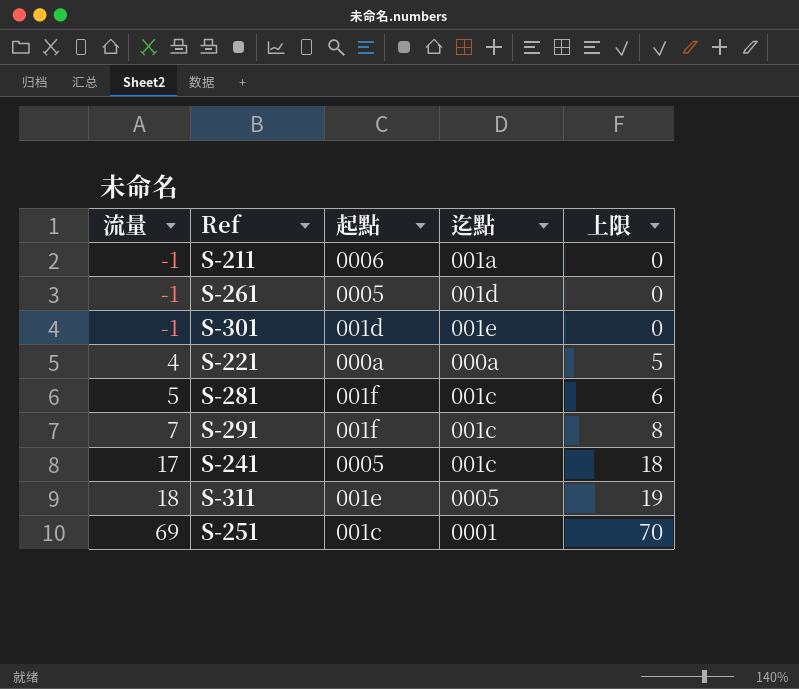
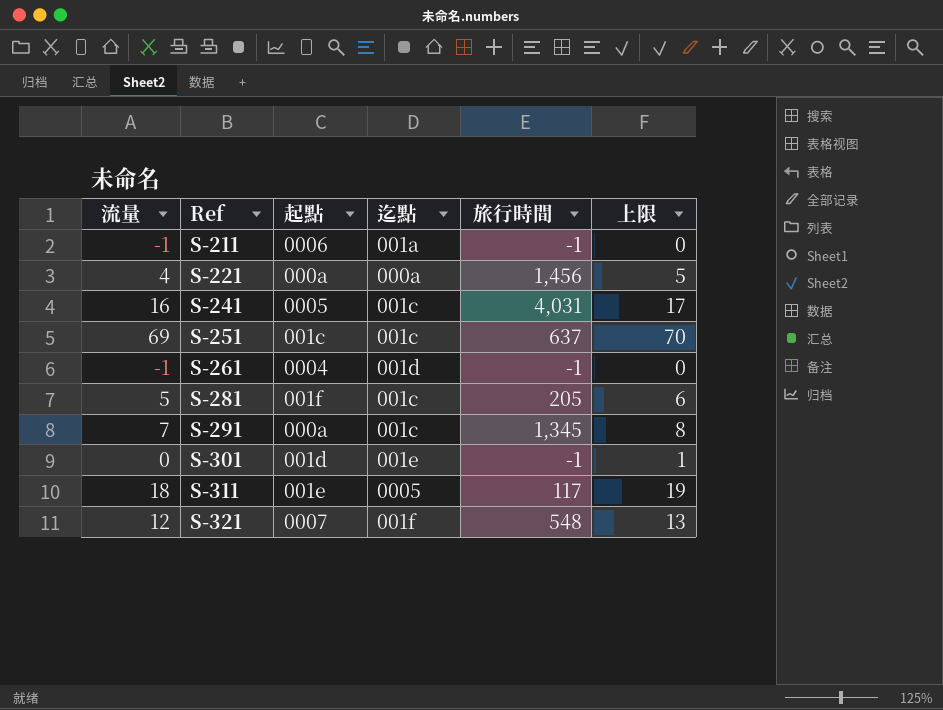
row order: 流量 ascending -> Ref ascending
column 旅行時間 | position: none -> 5
S-241 | 流量: 17 -> 16
S-241 | 上限: 18 -> 17
S-251 | 迄點: 0001 -> 001c
S-261 | 起點: 0005 -> 0004
S-291 | 起點: 001f -> 000a
S-301 | 流量: -1 -> 0
S-301 | 上限: 0 -> 1
row S-321: none -> 12 | 0007 | 001f | 548 | 13

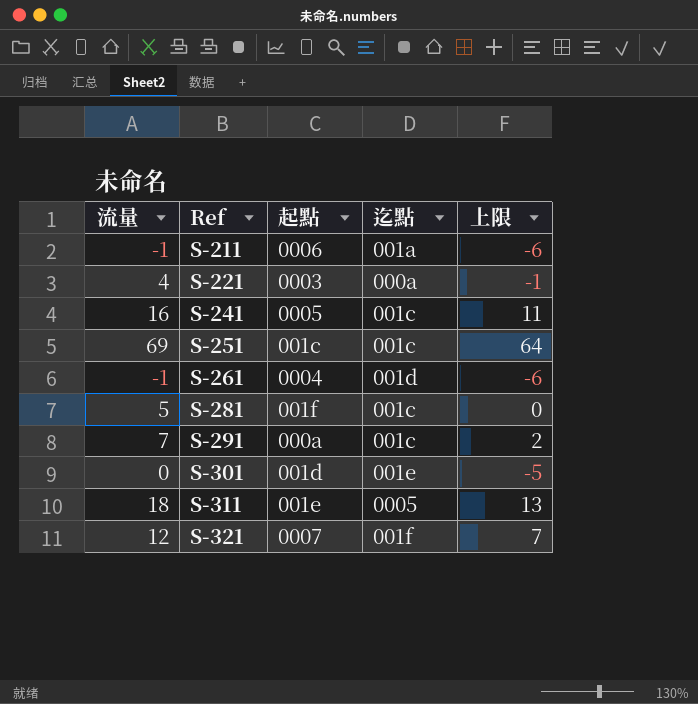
column 旅行時間 | position: 5 -> none
column 上限 | formula: [流量] + 1 -> [流量] - 5
S-221 | 起點: 000a -> 0003

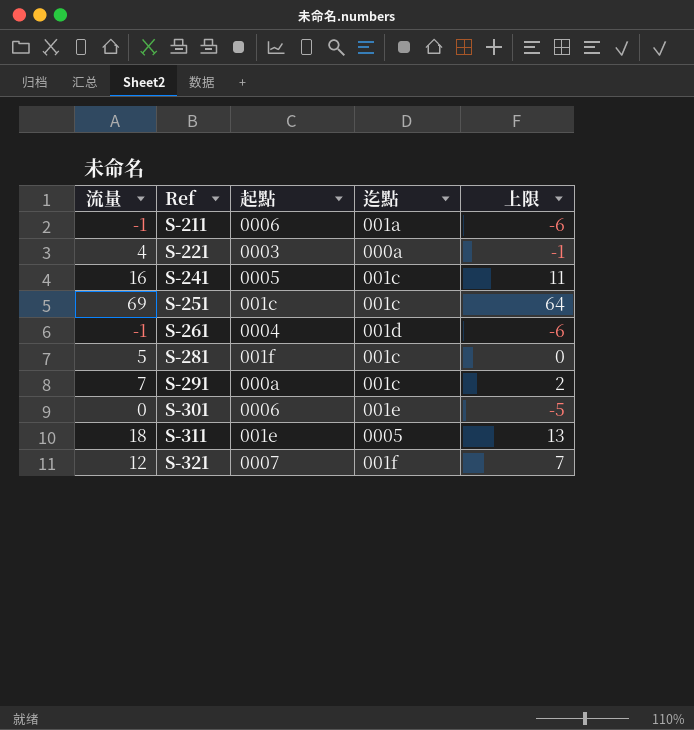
S-301 | 起點: 001d -> 0006

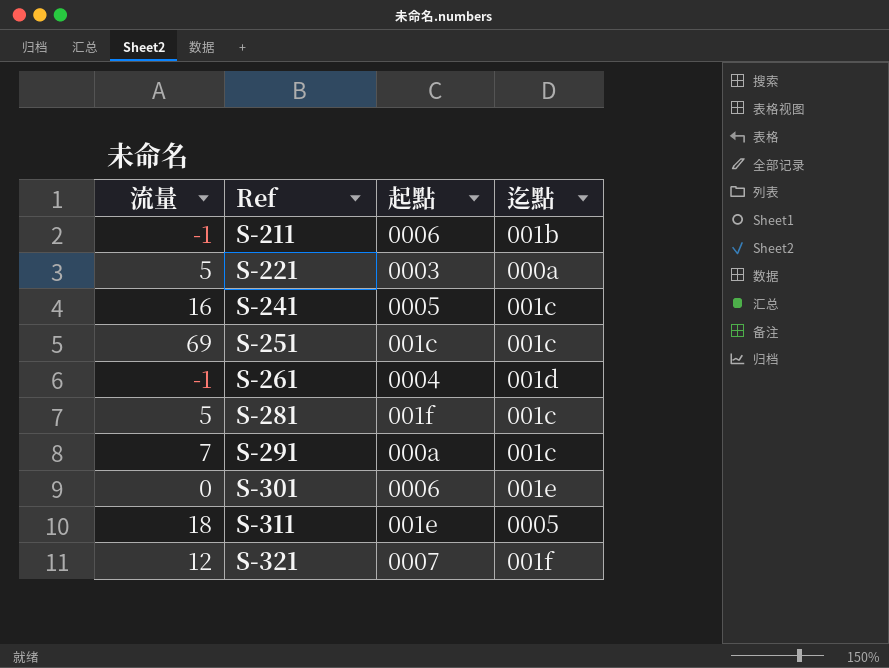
column 上限 | formula: [流量] - 5 -> none
S-211 | 迄點: 001a -> 001b
S-221 | 流量: 4 -> 5

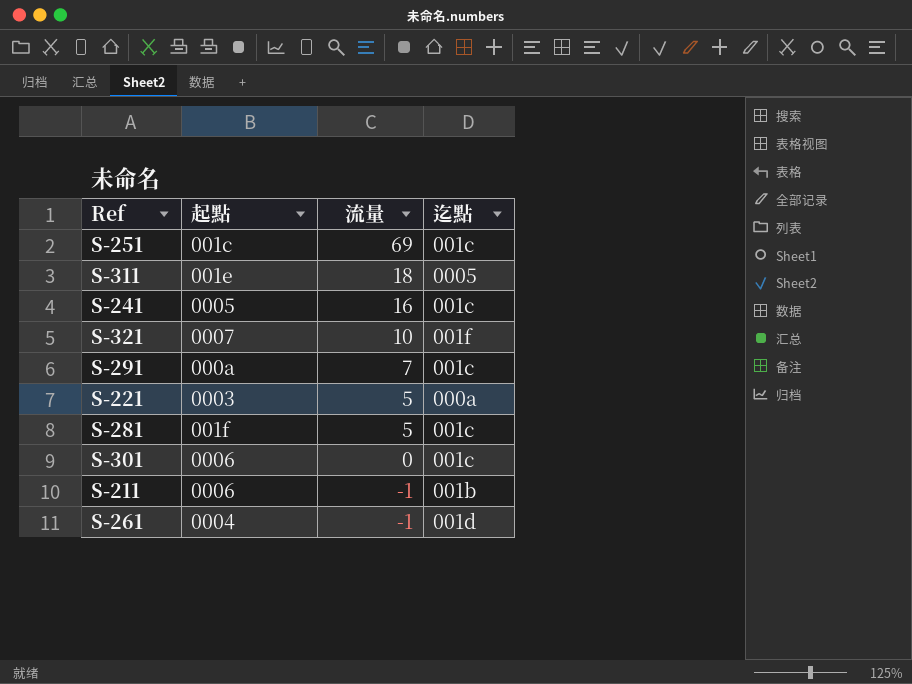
row order: Ref ascending -> 流量 descending
column 流量 | position: 1 -> 3
S-321 | 流量: 12 -> 10
S-301 | 迄點: 001e -> 001c

